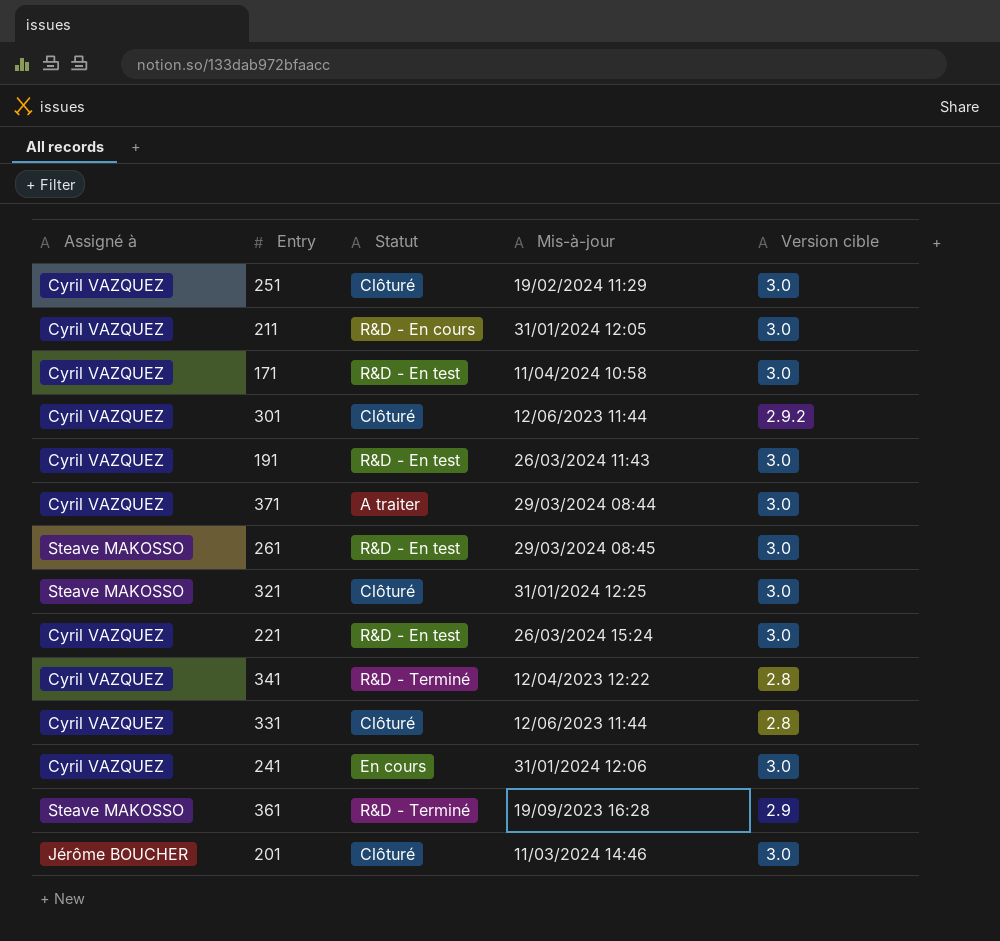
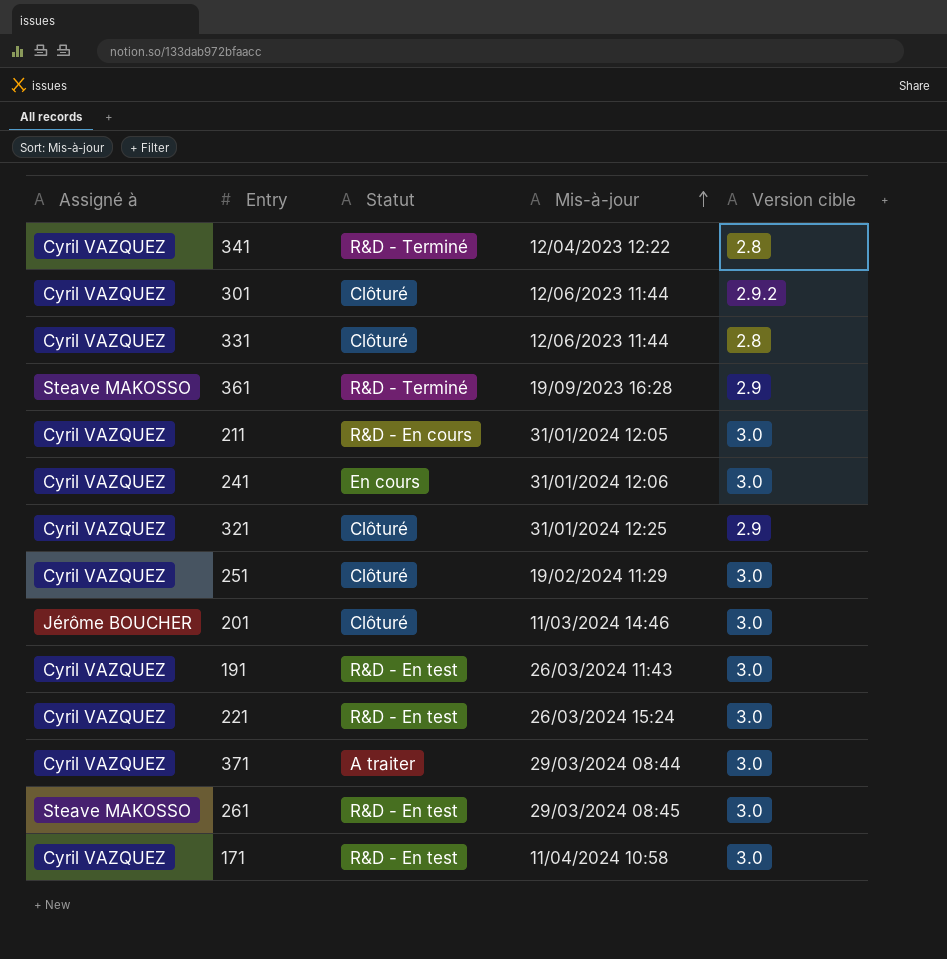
row order: none -> Mis-à-jour ascending
321 | Assigné à: Steave MAKOSSO -> Cyril VAZQUEZ
321 | Version cible: 3.0 -> 2.9

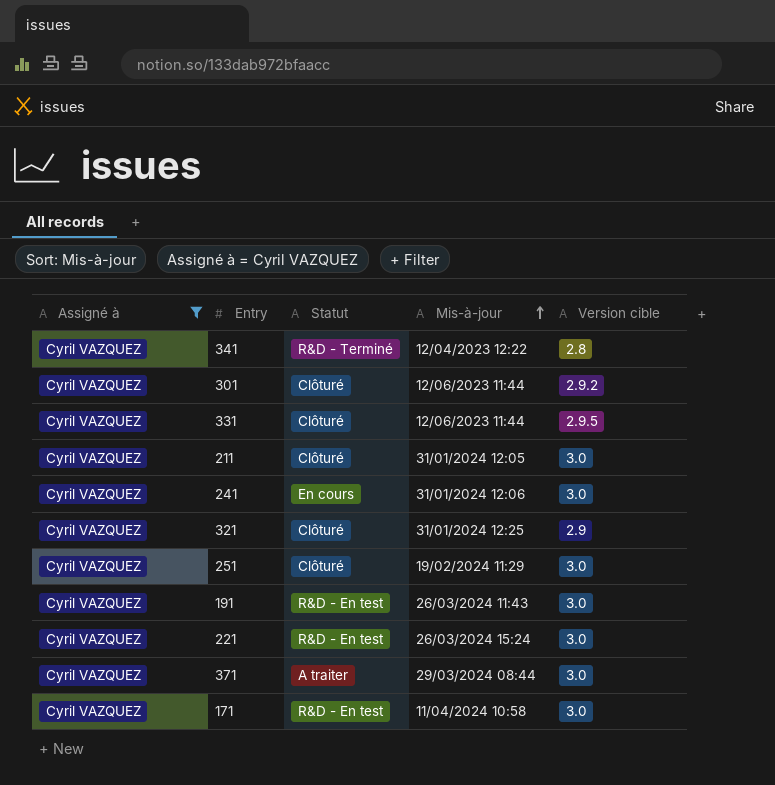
filter: none -> Assigné à = Cyril VAZQUEZ
331 | Version cible: 2.8 -> 2.9.5
211 | Statut: R&D - En cours -> Clôturé

